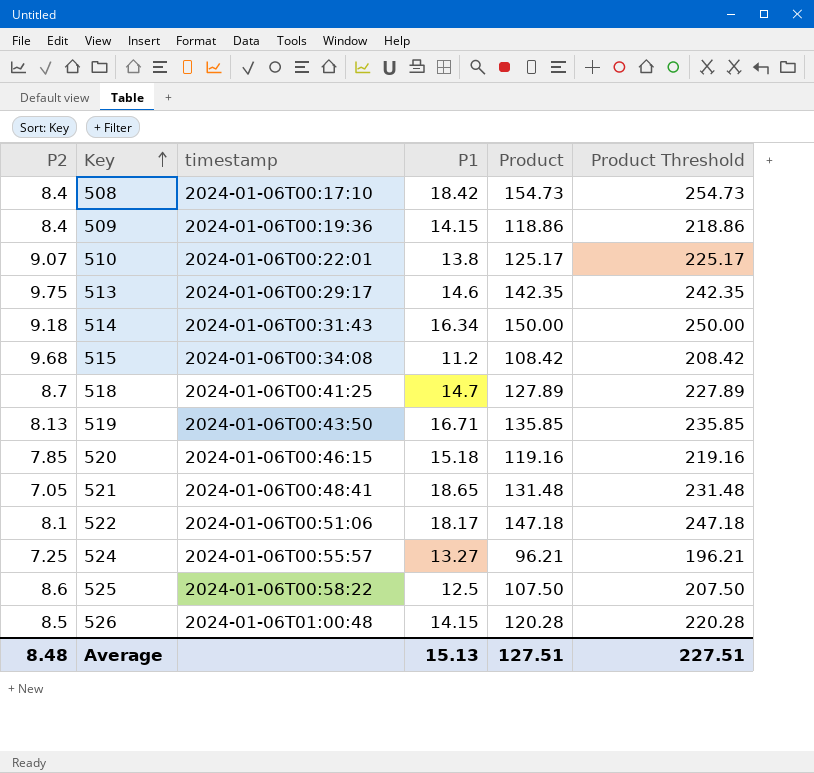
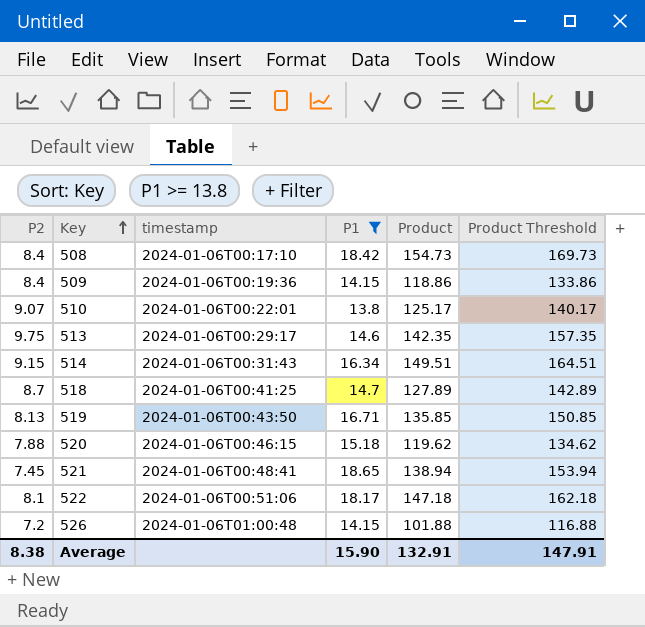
filter: none -> P1 >= 13.8
column Product Threshold | formula: [Product] + 100 -> [Product] + 15
514 | P2: 9.18 -> 9.15
514 | Product: 150.00 -> 149.51
520 | P2: 7.85 -> 7.88
520 | Product: 119.16 -> 119.62
521 | P2: 7.05 -> 7.45
521 | Product: 131.48 -> 138.94
526 | P2: 8.5 -> 7.2
526 | Product: 120.28 -> 101.88
Average | P2: 8.48 -> 8.38
Average | P1: 15.13 -> 15.90
Average | Product: 127.51 -> 132.91
Average | Product Threshold: 227.51 -> 147.91

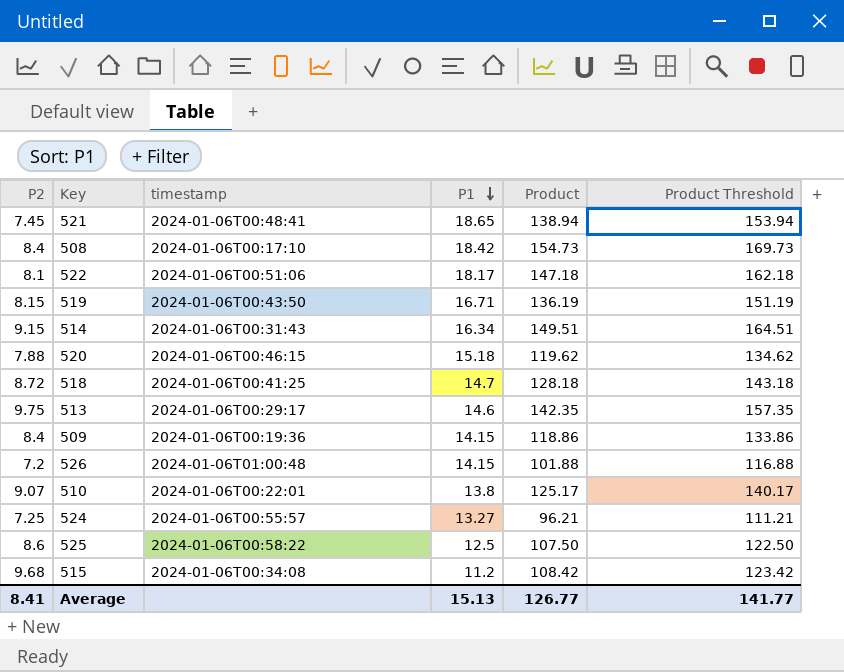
filter: P1 >= 13.8 -> none
row order: Key ascending -> P1 descending
519 | P2: 8.13 -> 8.15
519 | Product: 135.85 -> 136.19
519 | Product Threshold: 150.85 -> 151.19
518 | P2: 8.7 -> 8.72
518 | Product: 127.89 -> 128.18
518 | Product Threshold: 142.89 -> 143.18
Average | P2: 8.38 -> 8.41
Average | P1: 15.90 -> 15.13
Average | Product: 132.91 -> 126.77
Average | Product Threshold: 147.91 -> 141.77

